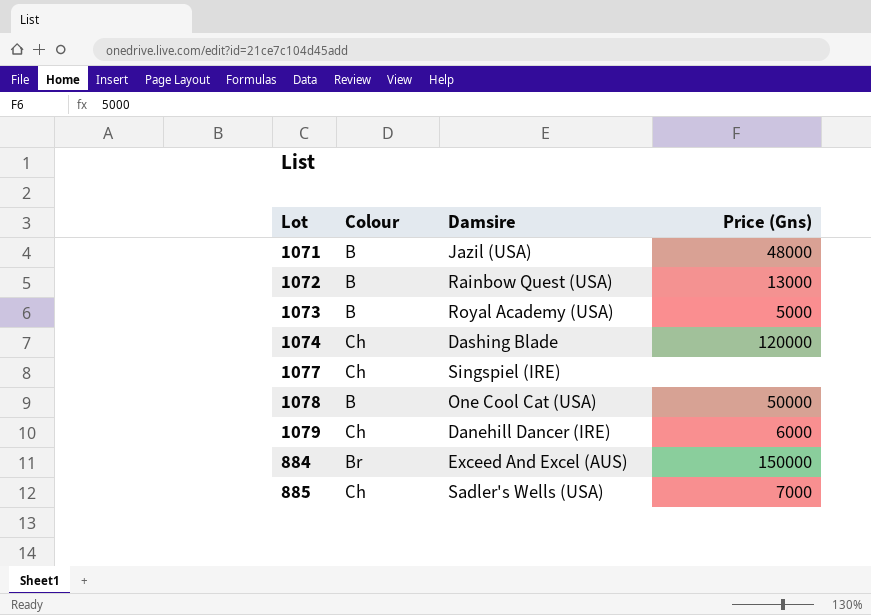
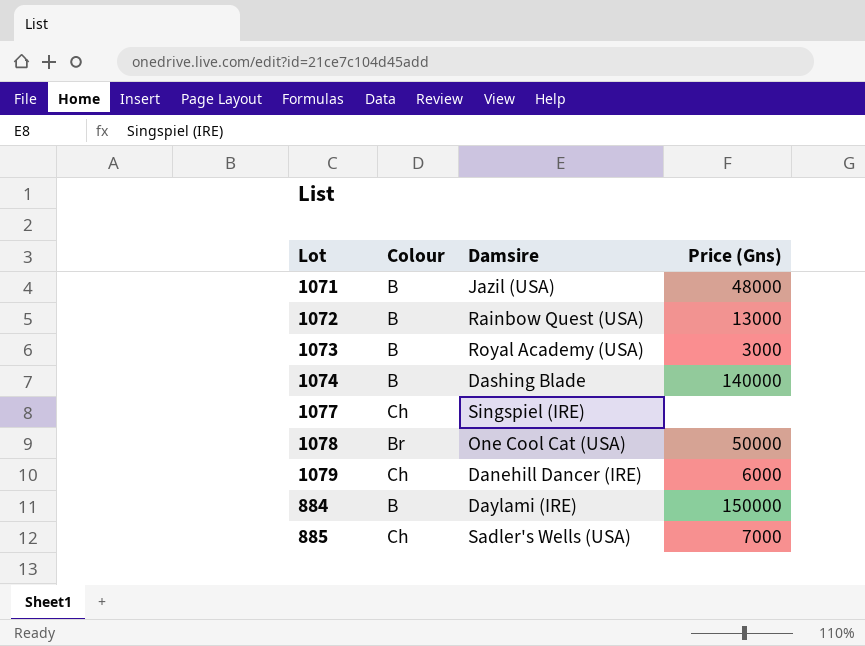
1073 | Price (Gns): 5000 -> 3000
1074 | Colour: Ch -> B
1074 | Price (Gns): 120000 -> 140000
1078 | Colour: B -> Br
884 | Colour: Br -> B
884 | Damsire: Exceed And Excel (AUS) -> Daylami (IRE)

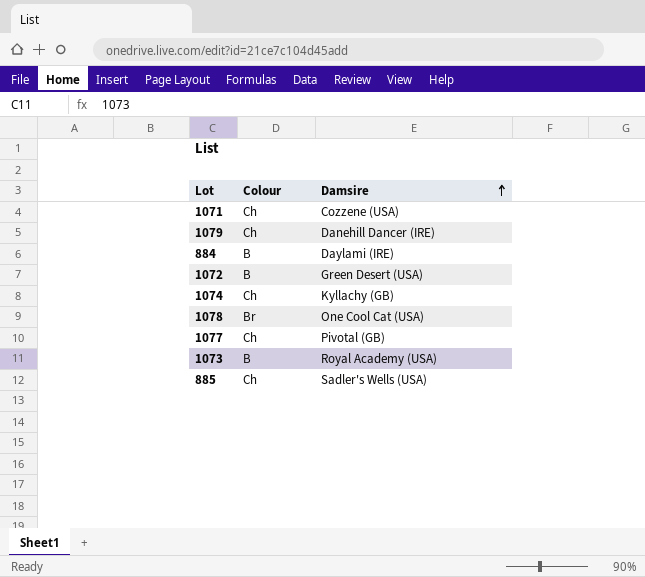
row order: none -> Damsire ascending
column Price (Gns) | position: 4 -> none
1071 | Colour: B -> Ch
1071 | Damsire: Jazil (USA) -> Cozzene (USA)
1072 | Damsire: Rainbow Quest (USA) -> Green Desert (USA)
1074 | Colour: B -> Ch
1074 | Damsire: Dashing Blade -> Kyllachy (GB)
1077 | Damsire: Singspiel (IRE) -> Pivotal (GB)

